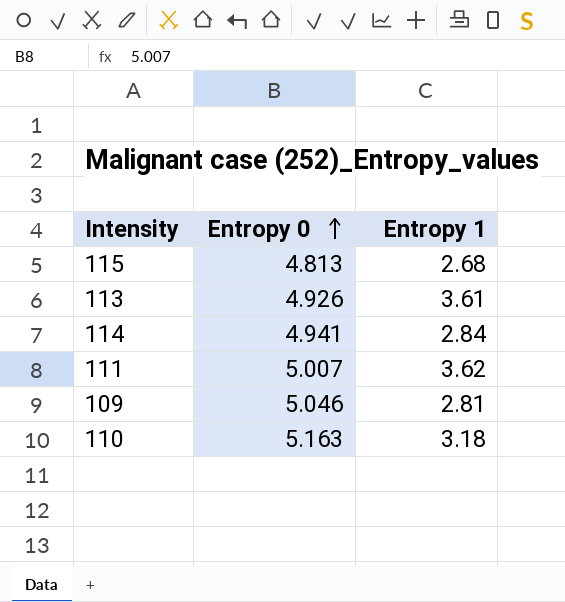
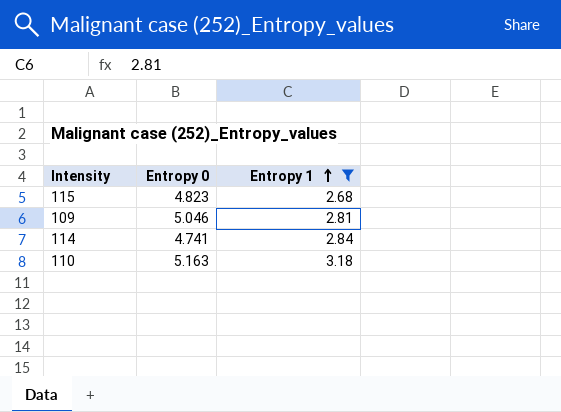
filter: none -> Entropy 1 <= 3.18
row order: Entropy 0 ascending -> Entropy 1 ascending
115 | Entropy 0: 4.813 -> 4.823
114 | Entropy 0: 4.941 -> 4.741

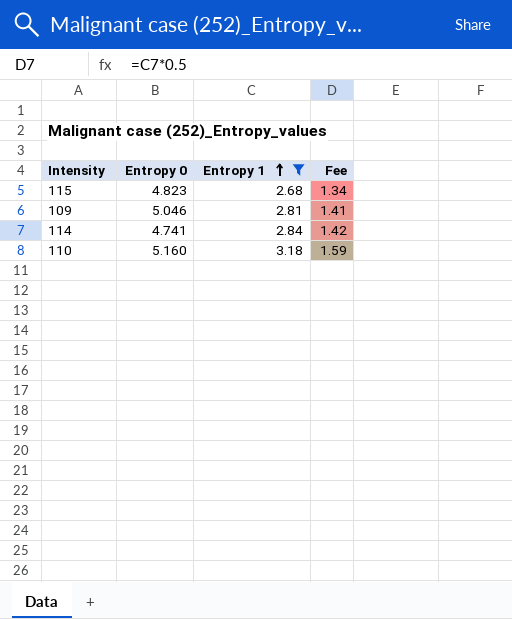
column Fee | formula: none -> [Entropy 1] * 0.5
110 | Entropy 0: 5.163 -> 5.160

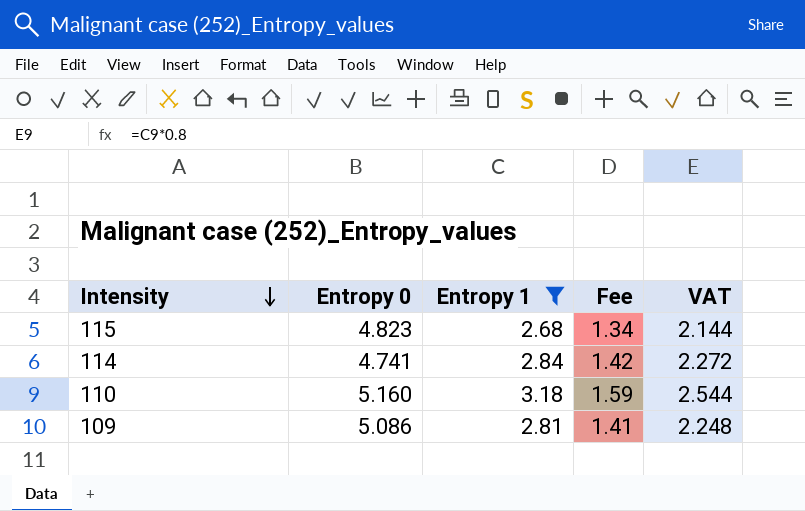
row order: Entropy 1 ascending -> Intensity descending
column VAT | formula: none -> [Entropy 1] * 0.8
109 | Entropy 0: 5.046 -> 5.086

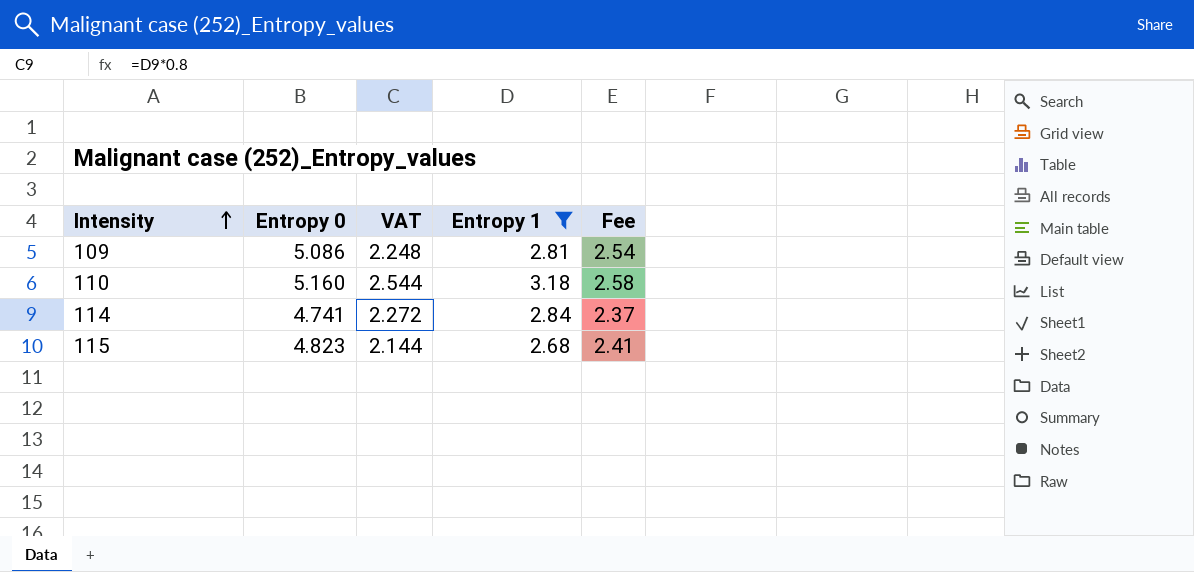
row order: Intensity descending -> Intensity ascending
column VAT | position: 5 -> 3
column Fee | formula: [Entropy 1] * 0.5 -> [Entropy 0] * 0.5

